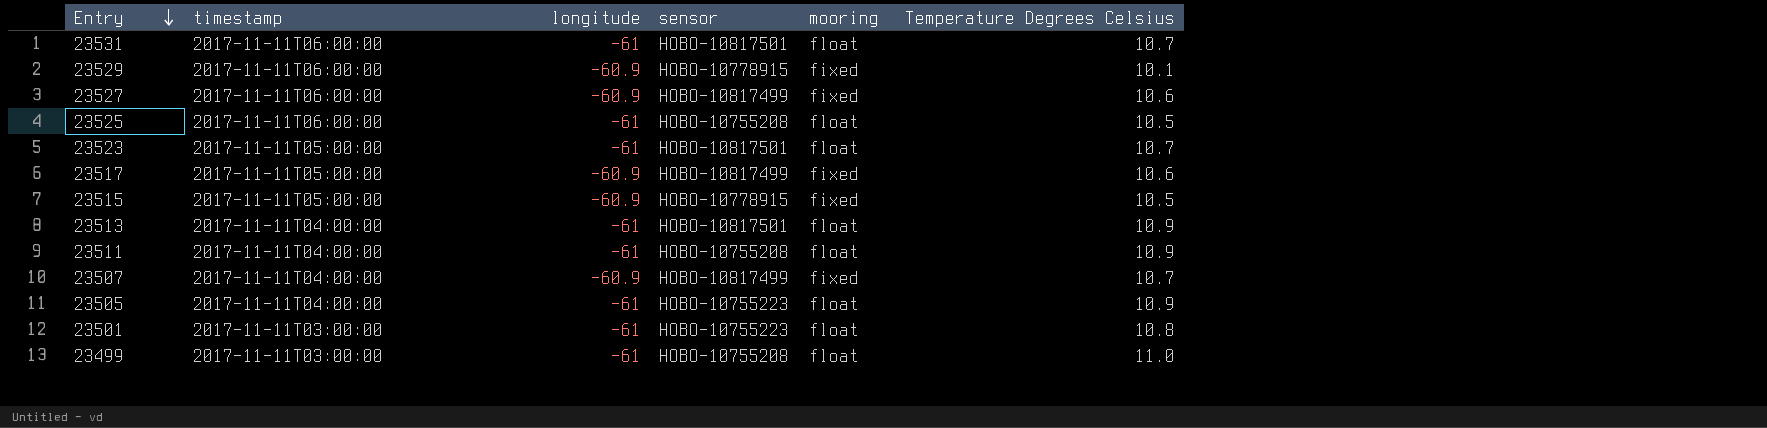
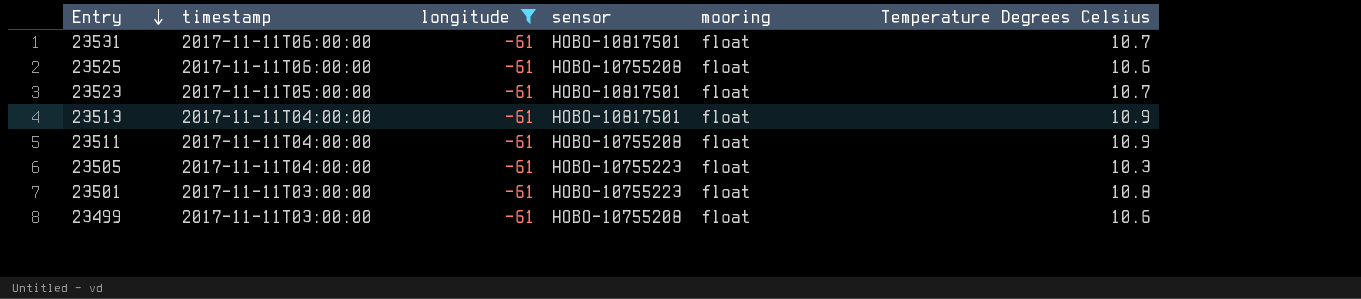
filter: none -> longitude = -61
23525 | Temperature Degrees Celsius: 10.5 -> 10.6
23505 | Temperature Degrees Celsius: 10.9 -> 10.3
23499 | Temperature Degrees Celsius: 11.0 -> 10.6

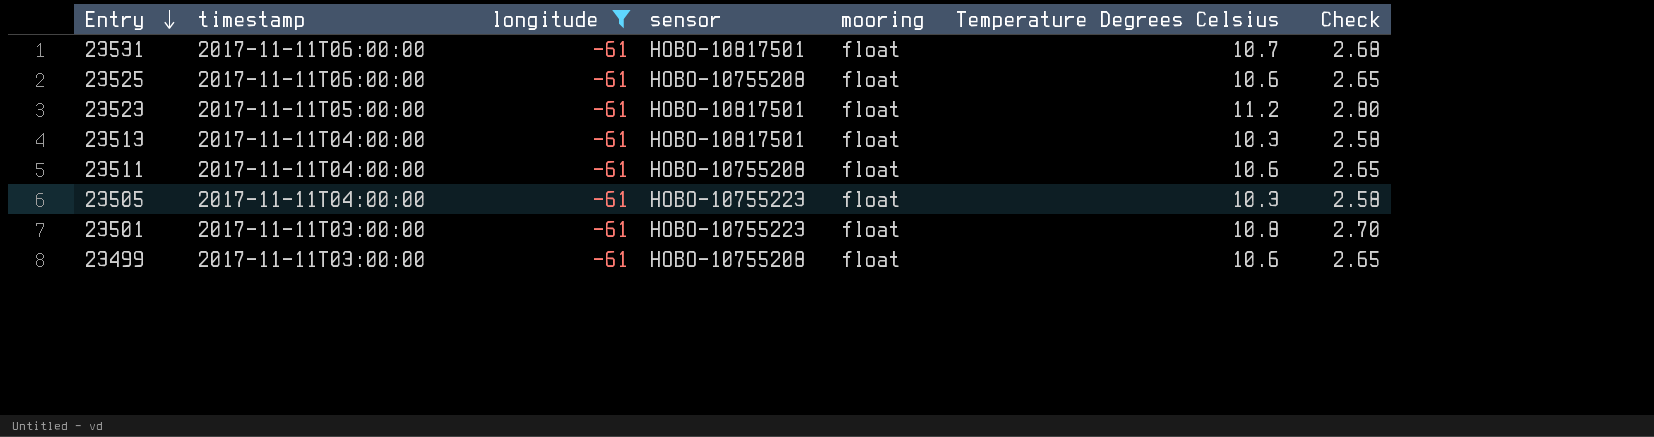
column Check | formula: none -> [Temperature Degrees Celsius] * 0.25
23523 | Temperature Degrees Celsius: 10.7 -> 11.2
23513 | Temperature Degrees Celsius: 10.9 -> 10.3
23511 | Temperature Degrees Celsius: 10.9 -> 10.6

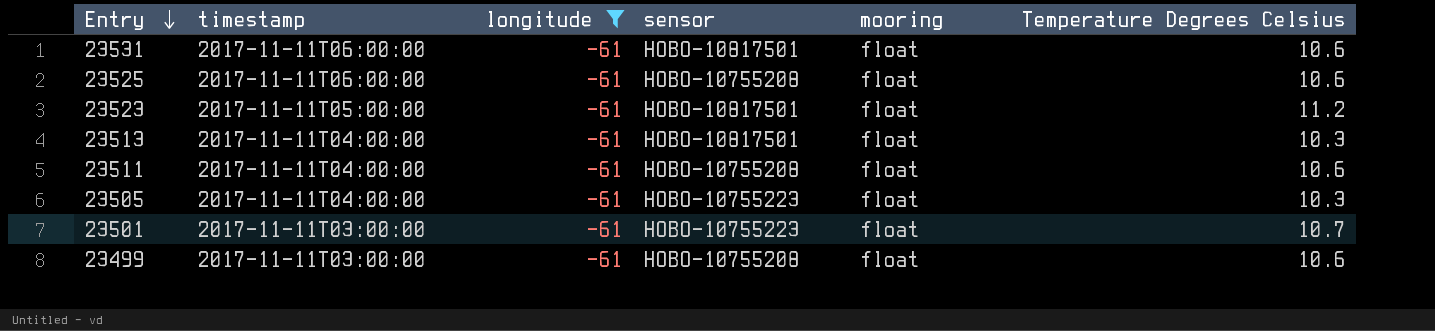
column Check | formula: [Temperature Degrees Celsius] * 0.25 -> none
23531 | Temperature Degrees Celsius: 10.7 -> 10.6
23501 | Temperature Degrees Celsius: 10.8 -> 10.7

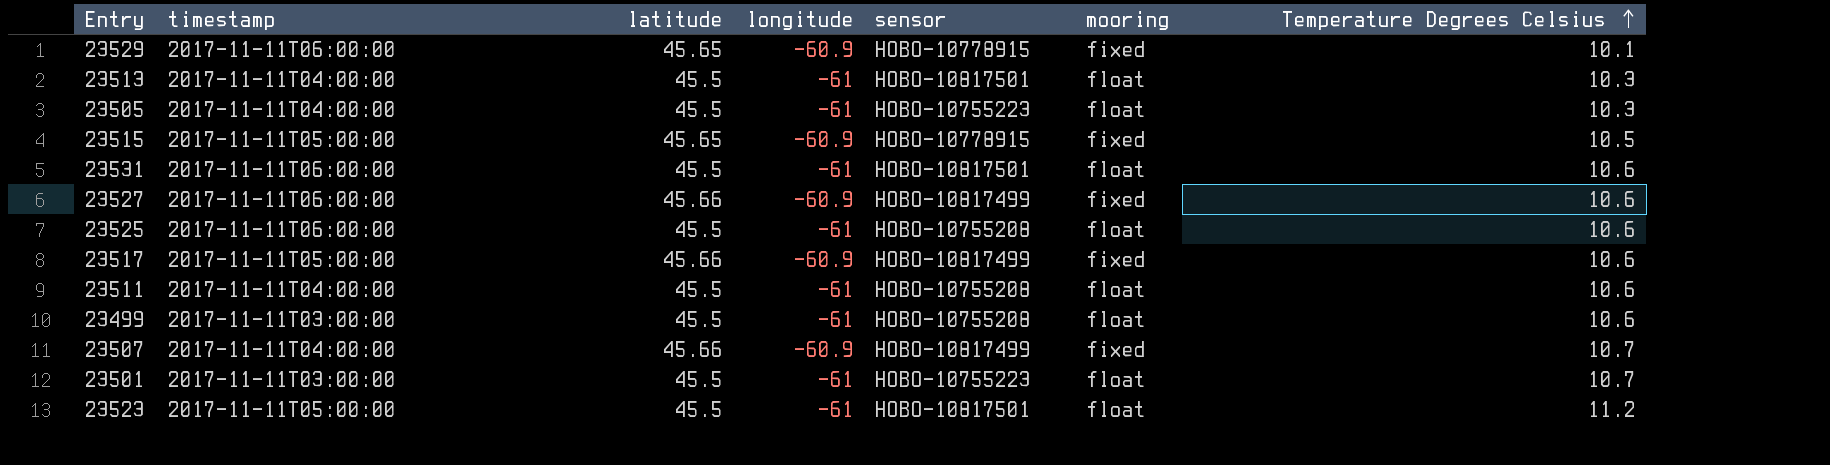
filter: longitude = -61 -> none
row order: Entry descending -> Temperature Degrees Celsius ascending
column latitude | position: none -> 3

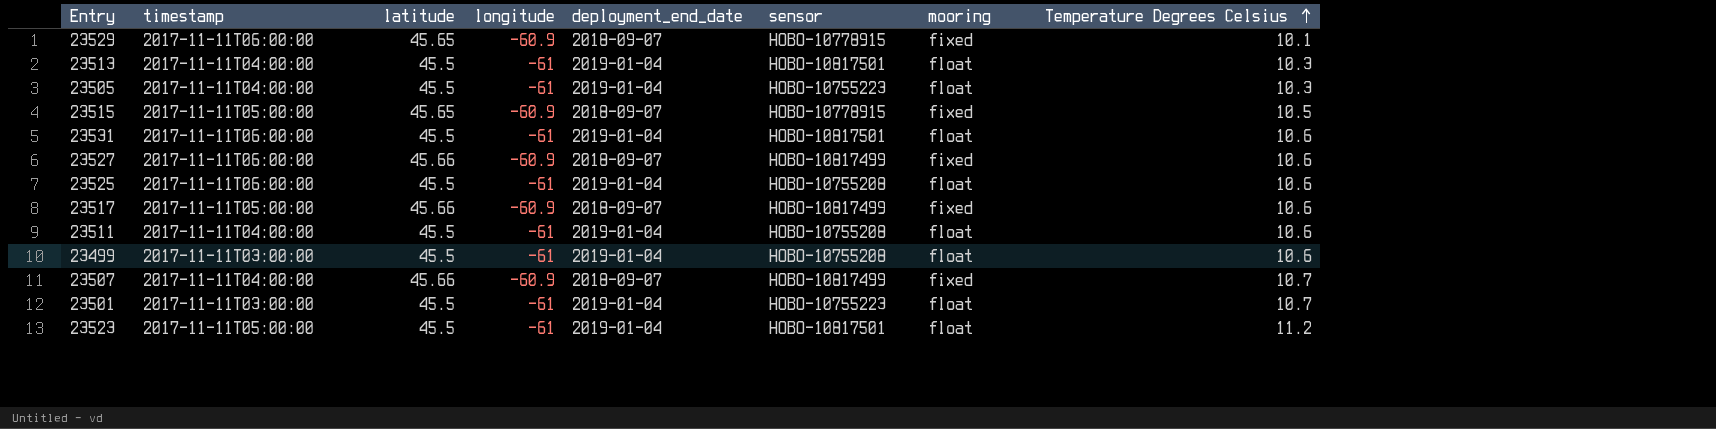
column deployment_end_date | position: none -> 5

